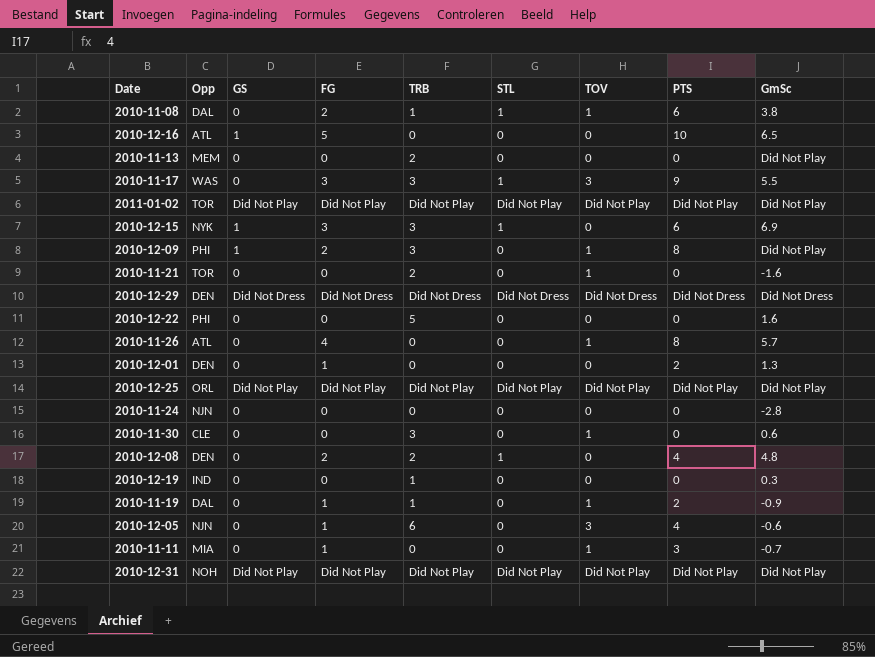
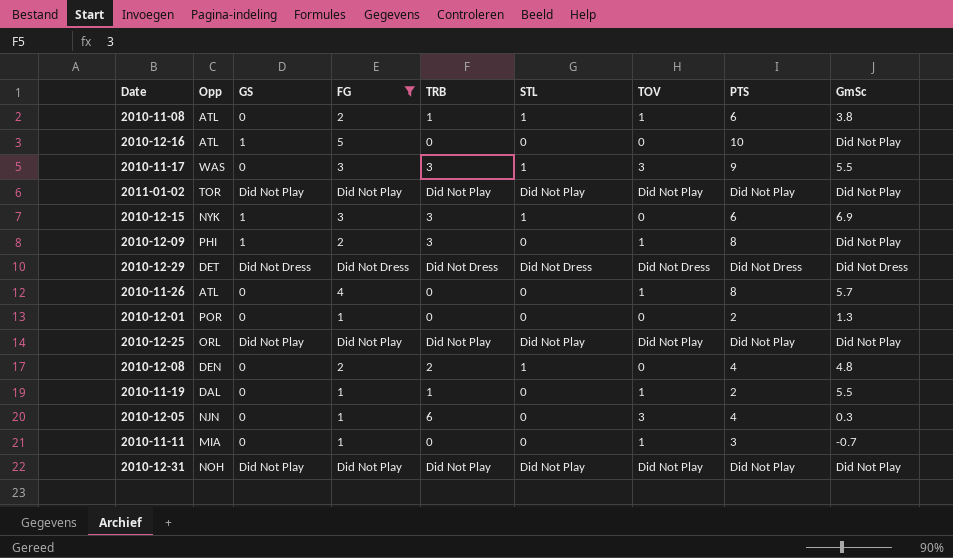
filter: none -> FG != 0
2010-11-08 | Opp: DAL -> ATL
2010-12-16 | GmSc: 6.5 -> Did Not Play
2010-12-29 | Opp: DEN -> DET
2010-12-01 | Opp: DEN -> POR
2010-11-19 | GmSc: -0.9 -> 5.5
2010-12-05 | GmSc: -0.6 -> 0.3

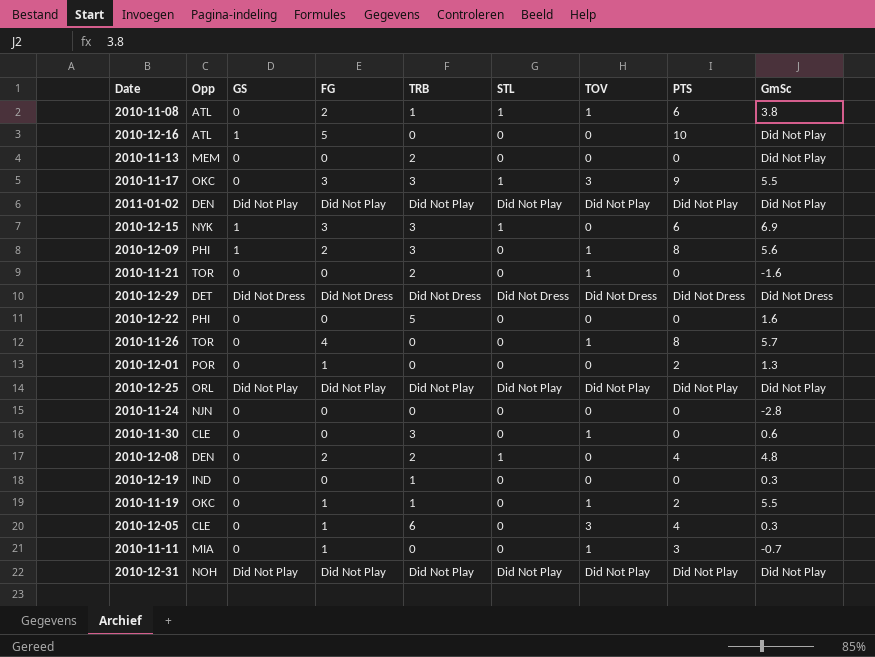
filter: FG != 0 -> none
2010-11-17 | Opp: WAS -> OKC
2011-01-02 | Opp: TOR -> DEN
2010-12-09 | GmSc: Did Not Play -> 5.6
2010-11-26 | Opp: ATL -> TOR
2010-11-19 | Opp: DAL -> OKC
2010-12-05 | Opp: NJN -> CLE

